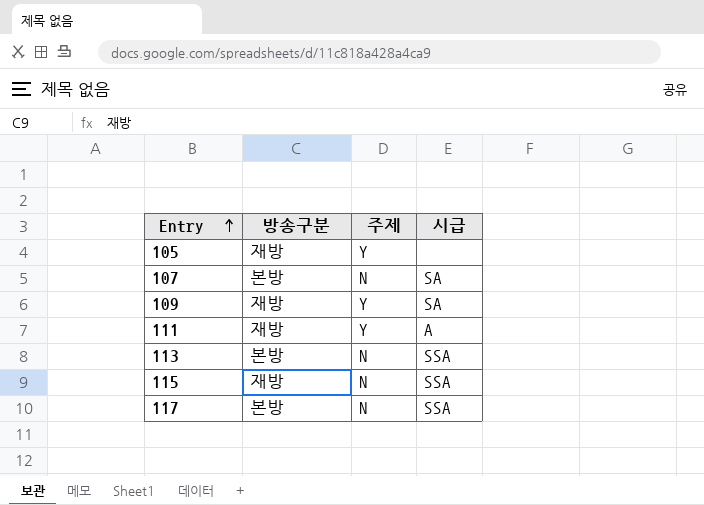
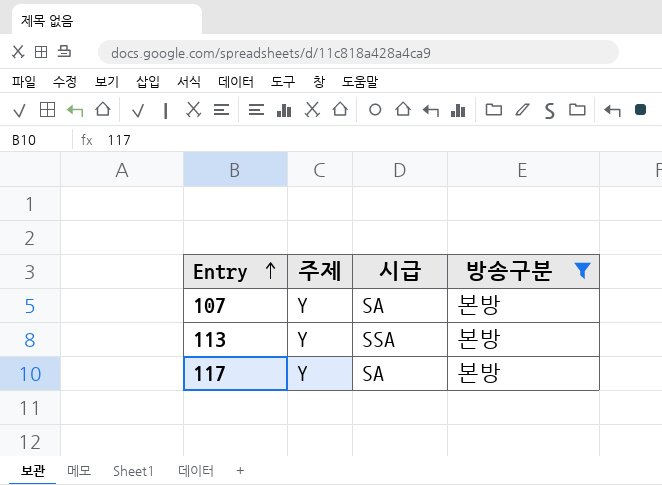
filter: none -> 방송구분 = 본방
column 방송구분 | position: 2 -> 4
107 | 주제: N -> Y
113 | 주제: N -> Y
117 | 주제: N -> Y
117 | 시급: SSA -> SA

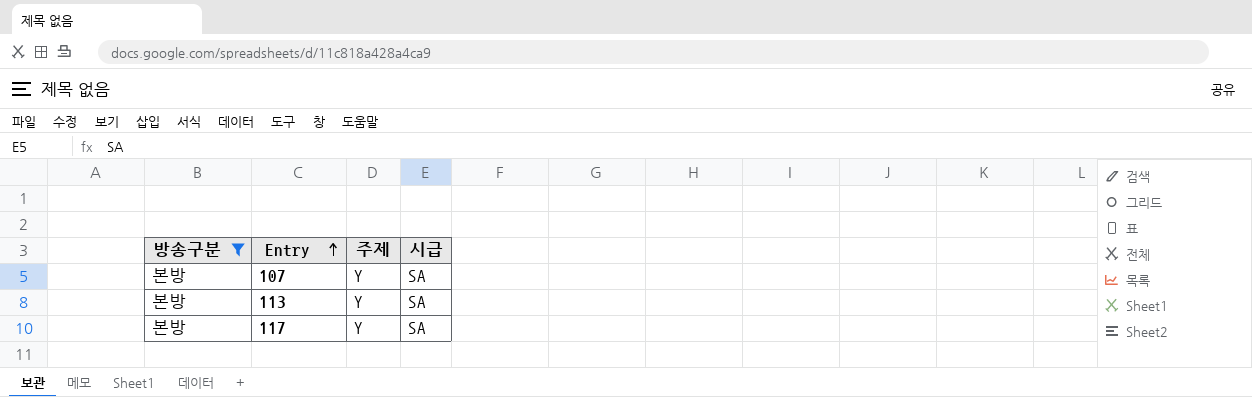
column 방송구분 | position: 4 -> 1
113 | 시급: SSA -> SA

